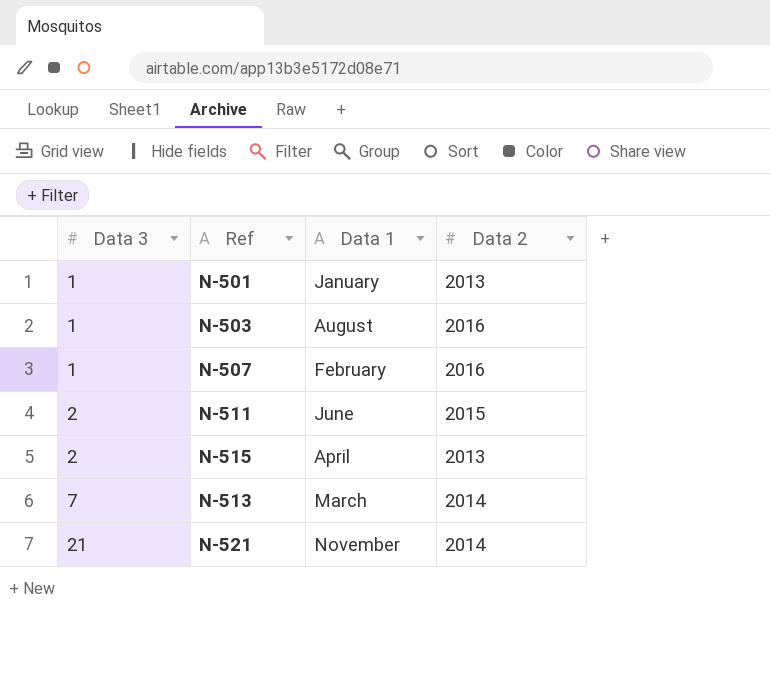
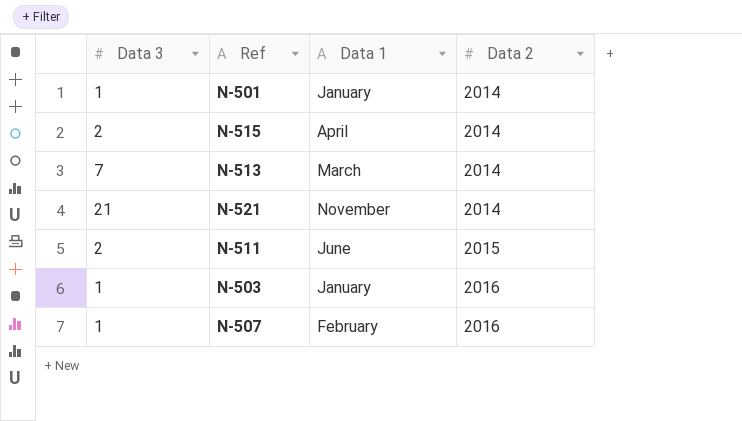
row order: Data 3 ascending -> Data 2 ascending
N-501 | Data 2: 2013 -> 2014
N-515 | Data 2: 2013 -> 2014
N-503 | Data 1: August -> January

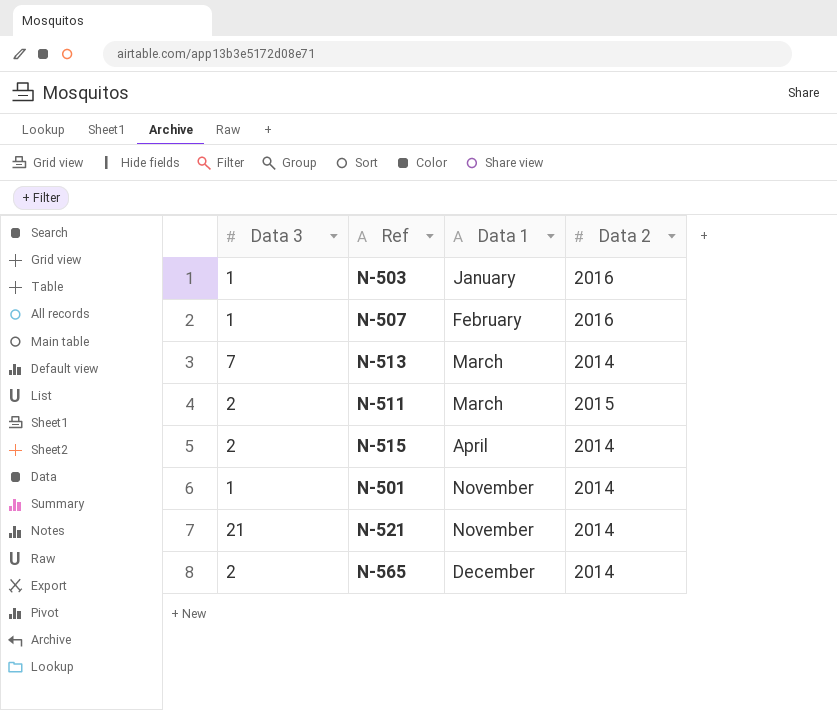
row order: Data 2 ascending -> Data 1 ascending
N-511 | Data 1: June -> March
N-501 | Data 1: January -> November
row N-565: none -> 2 | December | 2014

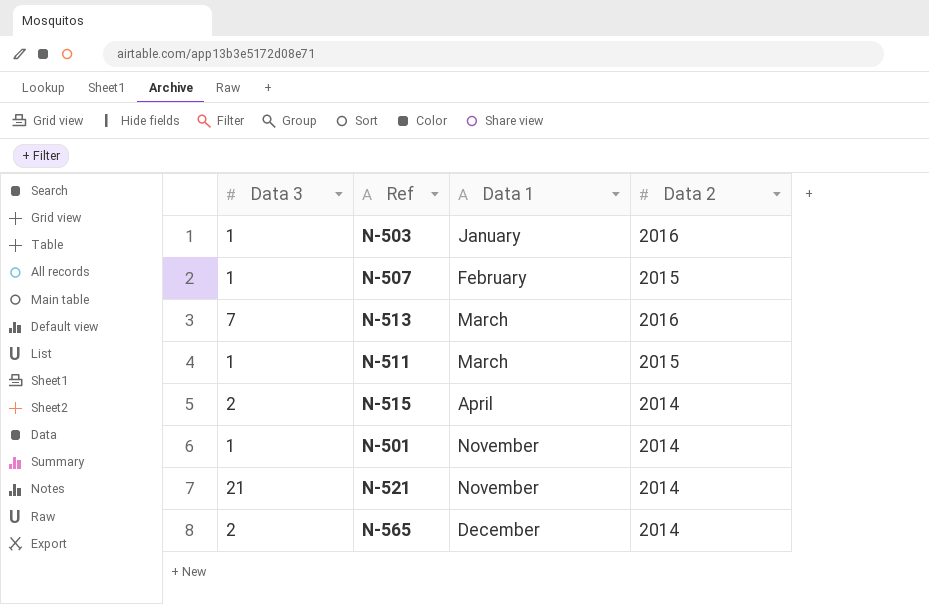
N-507 | Data 2: 2016 -> 2015
N-513 | Data 2: 2014 -> 2016
N-511 | Data 3: 2 -> 1

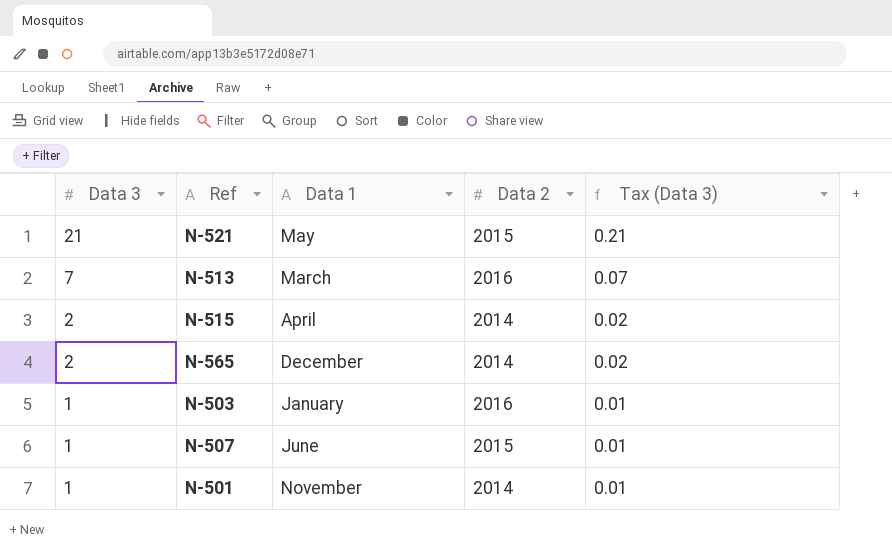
row order: Data 1 ascending -> Data 3 descending
column Tax (Data 3) | formula: none -> [Data 3] * 0.01
row N-511: 1 | March | 2015 -> none
N-521 | Data 1: November -> May
N-521 | Data 2: 2014 -> 2015
N-507 | Data 1: February -> June

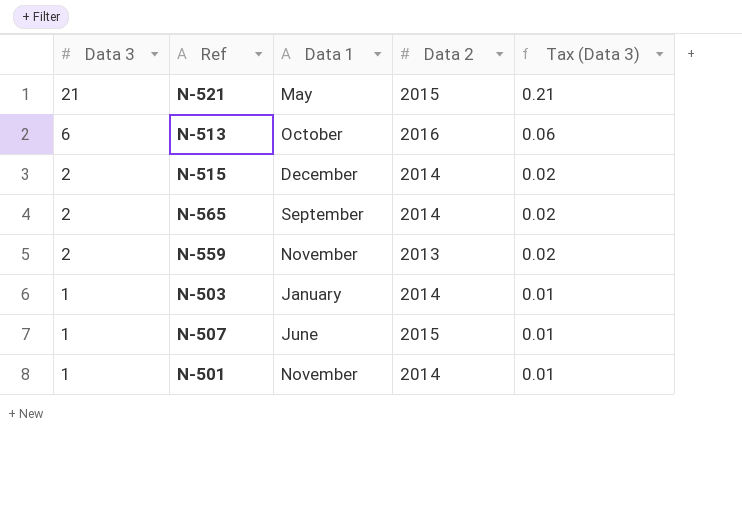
N-513 | Data 3: 7 -> 6
N-513 | Data 1: March -> October
N-513 | Tax (Data 3): 0.07 -> 0.06
N-515 | Data 1: April -> December
N-565 | Data 1: December -> September
row N-559: none -> 2 | November | 2013 | 0.02
N-503 | Data 2: 2016 -> 2014

